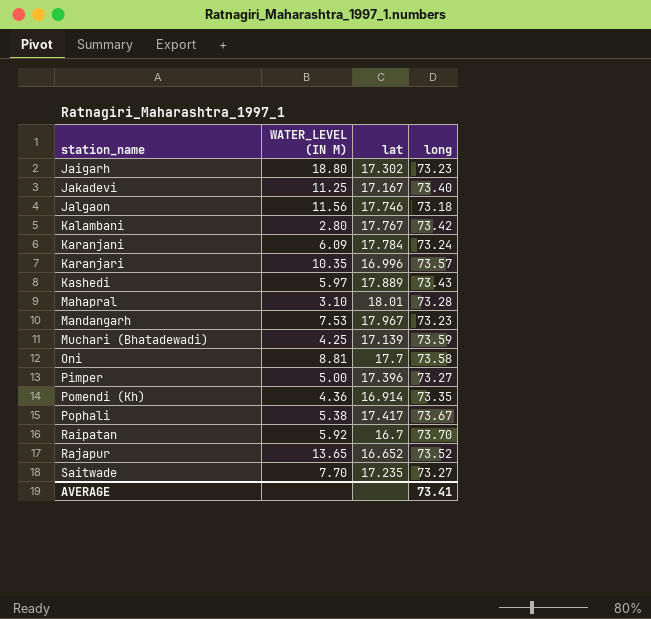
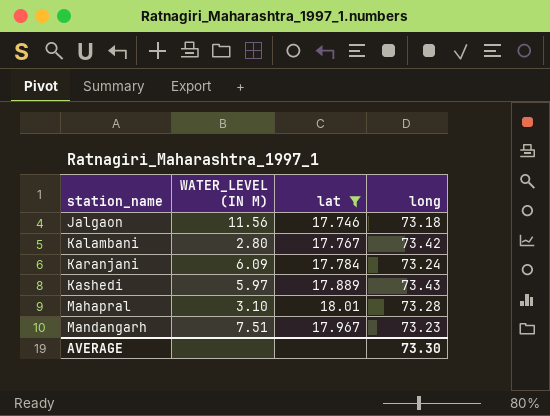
filter: none -> lat >= 17.746
Mandangarh | WATER_LEVEL (IN M): 7.53 -> 7.51
AVERAGE | long: 73.41 -> 73.30

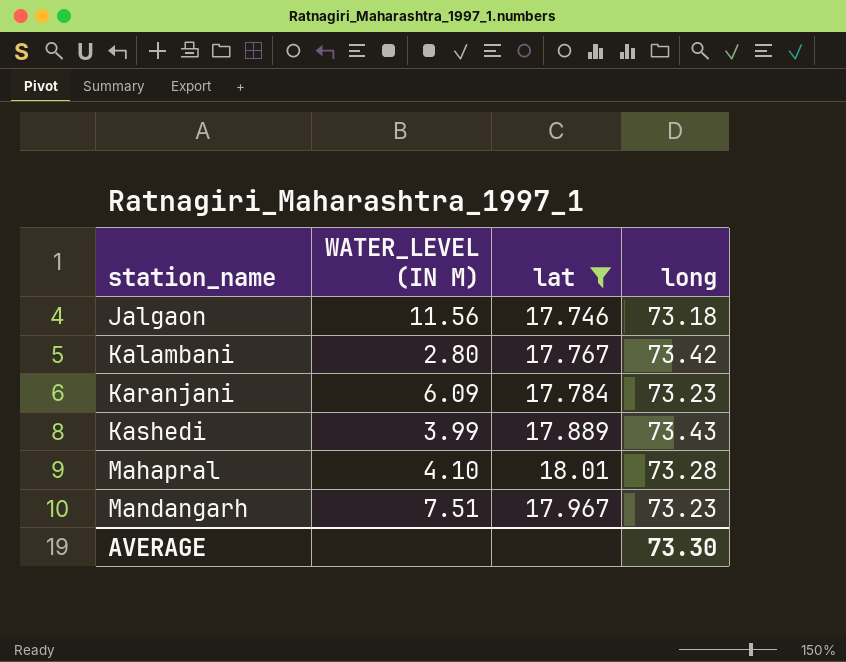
Karanjani | long: 73.24 -> 73.23
Kashedi | WATER_LEVEL (IN M): 5.97 -> 3.99
Mahapral | WATER_LEVEL (IN M): 3.10 -> 4.10

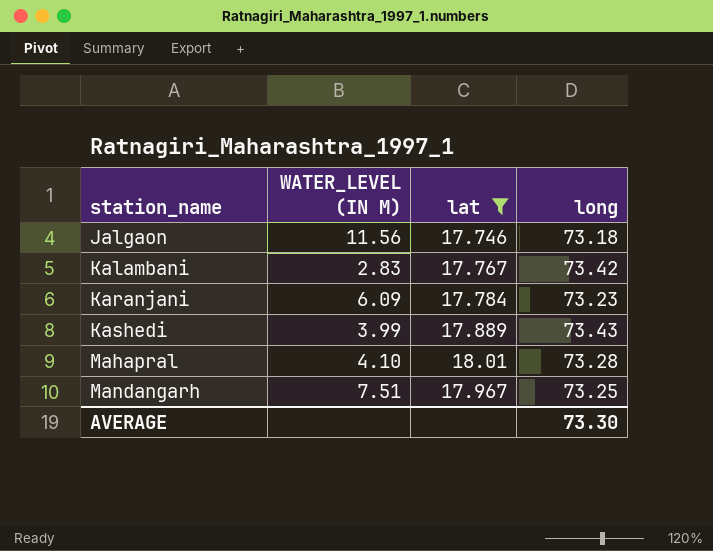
Kalambani | WATER_LEVEL (IN M): 2.80 -> 2.83
Mandangarh | long: 73.23 -> 73.25

